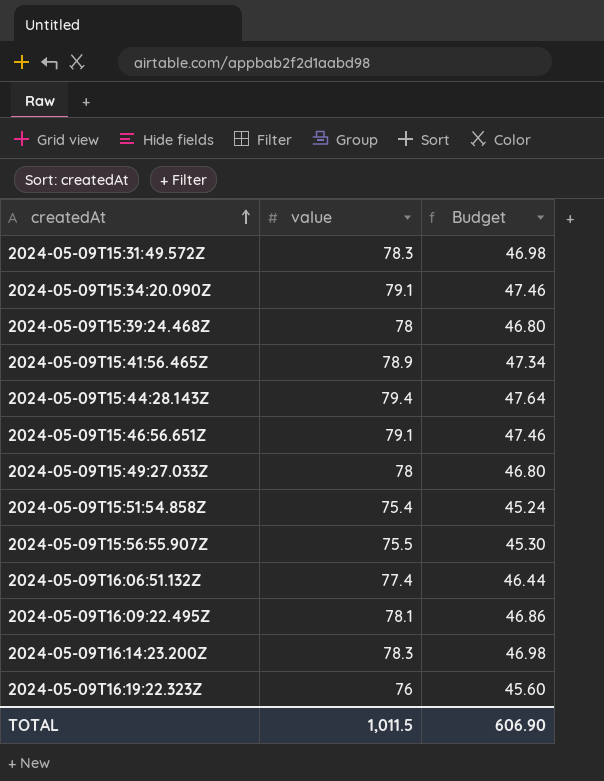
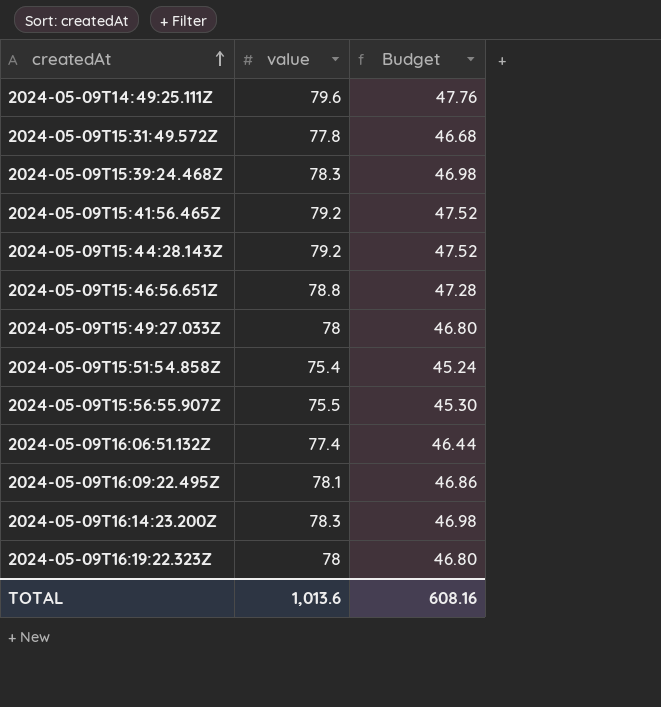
row 2024-05-09T15:34:20.090Z: 79.1 | 47.46 -> none
row 2024-05-09T14:49:25.111Z: none -> 79.6 | 47.76
2024-05-09T15:31:49.572Z | value: 78.3 -> 77.8
2024-05-09T15:31:49.572Z | Budget: 46.98 -> 46.68
2024-05-09T15:39:24.468Z | value: 78 -> 78.3
2024-05-09T15:39:24.468Z | Budget: 46.80 -> 46.98
2024-05-09T15:41:56.465Z | value: 78.9 -> 79.2
2024-05-09T15:41:56.465Z | Budget: 47.34 -> 47.52
2024-05-09T15:44:28.143Z | value: 79.4 -> 79.2
2024-05-09T15:44:28.143Z | Budget: 47.64 -> 47.52
2024-05-09T15:46:56.651Z | value: 79.1 -> 78.8
2024-05-09T15:46:56.651Z | Budget: 47.46 -> 47.28
2024-05-09T16:19:22.323Z | value: 76 -> 78
2024-05-09T16:19:22.323Z | Budget: 45.60 -> 46.80
TOTAL | value: 1,011.5 -> 1,013.6
TOTAL | Budget: 606.90 -> 608.16

